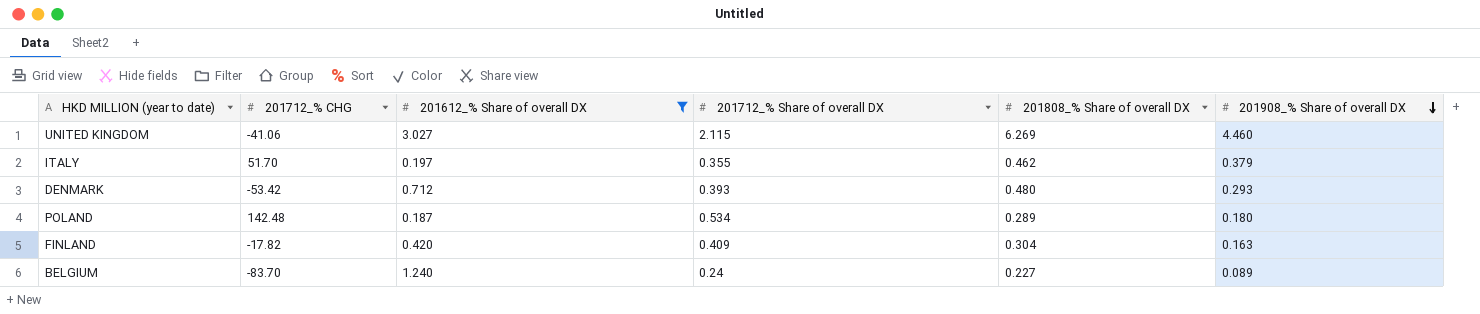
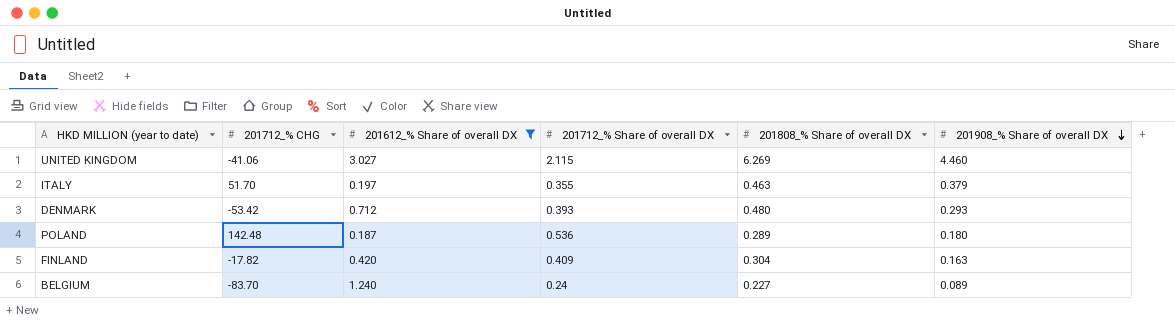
ITALY | 201808_% Share of overall DX: 0.462 -> 0.463
POLAND | 201712_% Share of overall DX: 0.534 -> 0.536

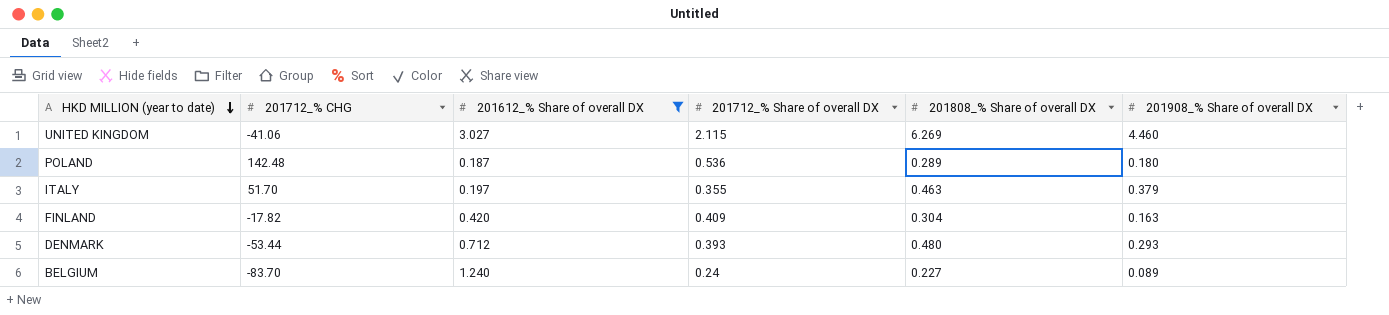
row order: 201908_% Share of overall DX descending -> HKD MILLION (year to date) descending
DENMARK | 201712_% CHG: -53.42 -> -53.44

